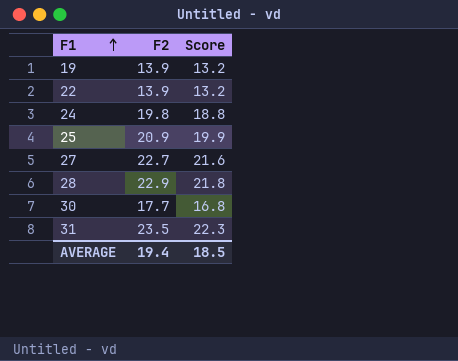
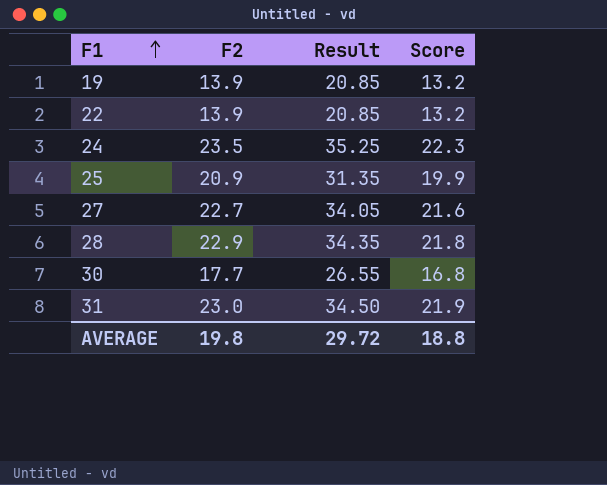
column Result | formula: none -> [F2] * 1.5
24 | F2: 19.8 -> 23.5
24 | Score: 18.8 -> 22.3
31 | F2: 23.5 -> 23.0
31 | Score: 22.3 -> 21.9
AVERAGE | F2: 19.4 -> 19.8
AVERAGE | Score: 18.5 -> 18.8

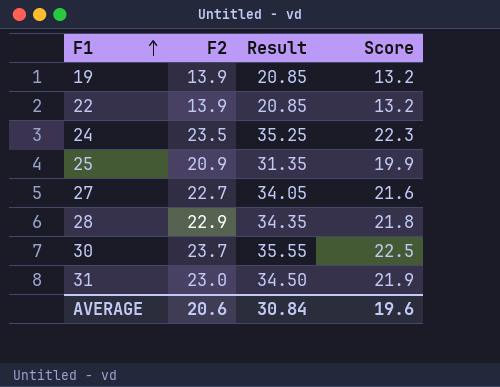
30 | F2: 17.7 -> 23.7
30 | Result: 26.55 -> 35.55
30 | Score: 16.8 -> 22.5
AVERAGE | F2: 19.8 -> 20.6
AVERAGE | Result: 29.72 -> 30.84
AVERAGE | Score: 18.8 -> 19.6

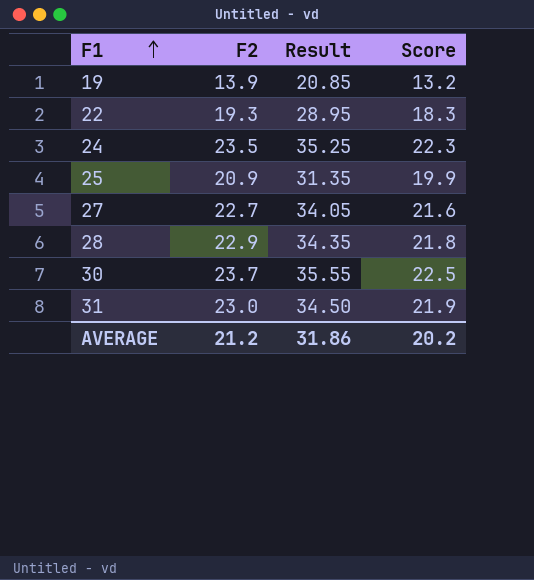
22 | F2: 13.9 -> 19.3
22 | Result: 20.85 -> 28.95
22 | Score: 13.2 -> 18.3
AVERAGE | F2: 20.6 -> 21.2
AVERAGE | Result: 30.84 -> 31.86
AVERAGE | Score: 19.6 -> 20.2

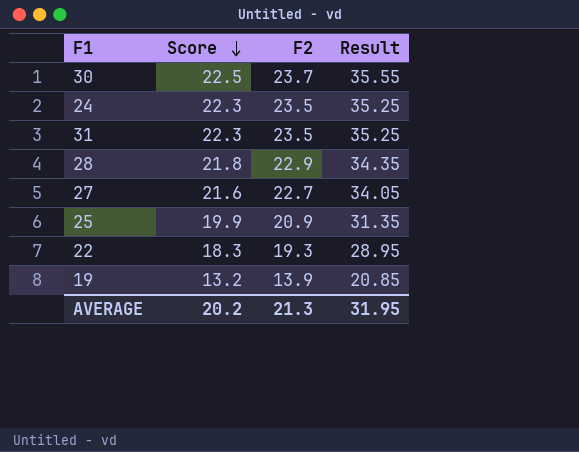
row order: F1 ascending -> Score descending
column Score | position: 4 -> 2
31 | Score: 21.9 -> 22.3
31 | F2: 23.0 -> 23.5
31 | Result: 34.50 -> 35.25
AVERAGE | F2: 21.2 -> 21.3
AVERAGE | Result: 31.86 -> 31.95

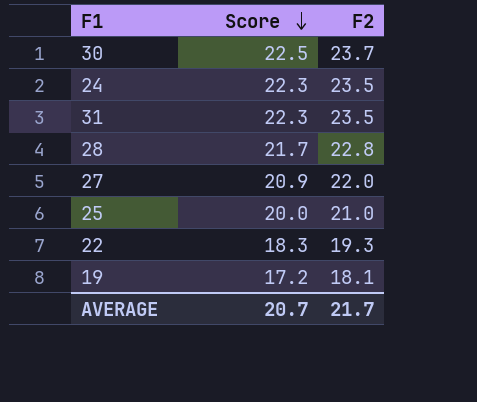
column Result | formula: [F2] * 1.5 -> none
28 | Score: 21.8 -> 21.7
28 | F2: 22.9 -> 22.8
27 | Score: 21.6 -> 20.9
27 | F2: 22.7 -> 22.0
25 | Score: 19.9 -> 20.0
25 | F2: 20.9 -> 21.0
19 | Score: 13.2 -> 17.2
19 | F2: 13.9 -> 18.1
AVERAGE | Score: 20.2 -> 20.7
AVERAGE | F2: 21.3 -> 21.7

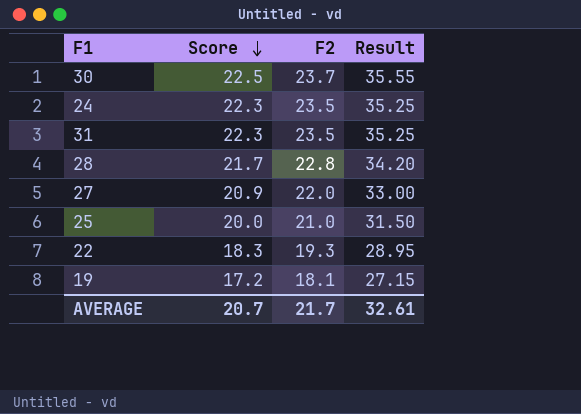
column Result | formula: none -> [F2] * 1.5

